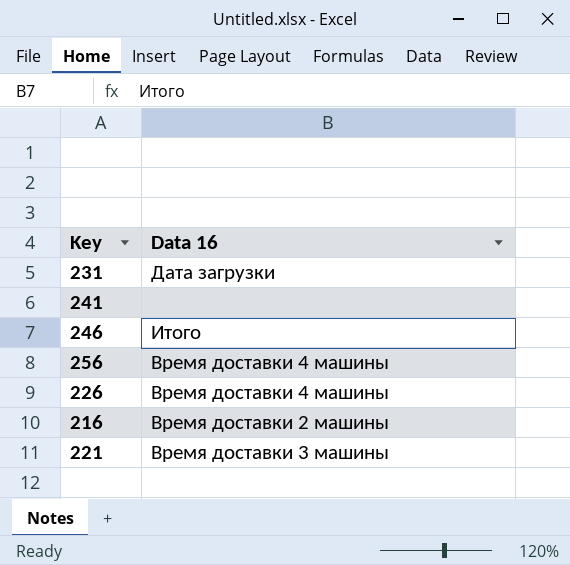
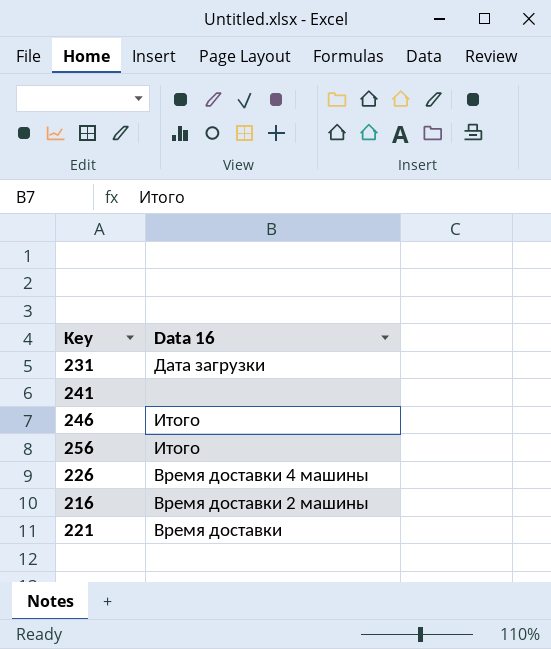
256 | Data 16: Время доставки 4 машины -> Итого
221 | Data 16: Время доставки 3 машины -> Время доставки

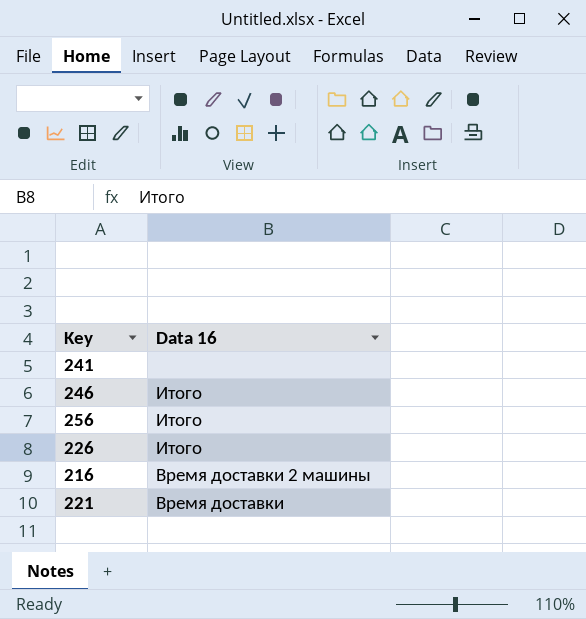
row 231: Дата загрузки -> none
226 | Data 16: Время доставки 4 машины -> Итого

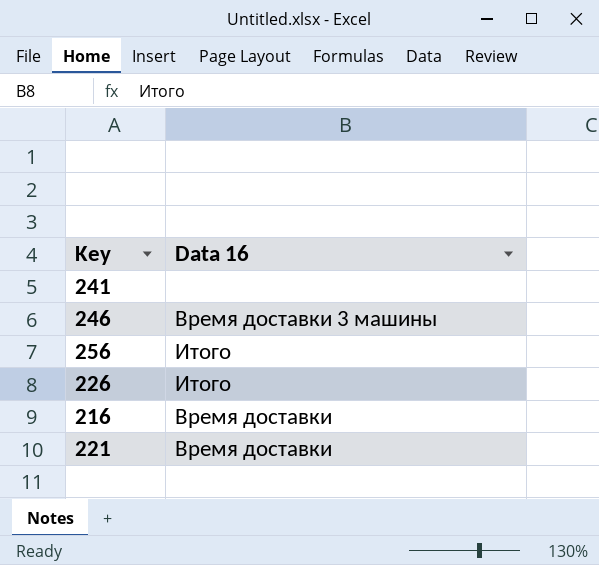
246 | Data 16: Итого -> Время доставки 3 машины
216 | Data 16: Время доставки 2 машины -> Время доставки

